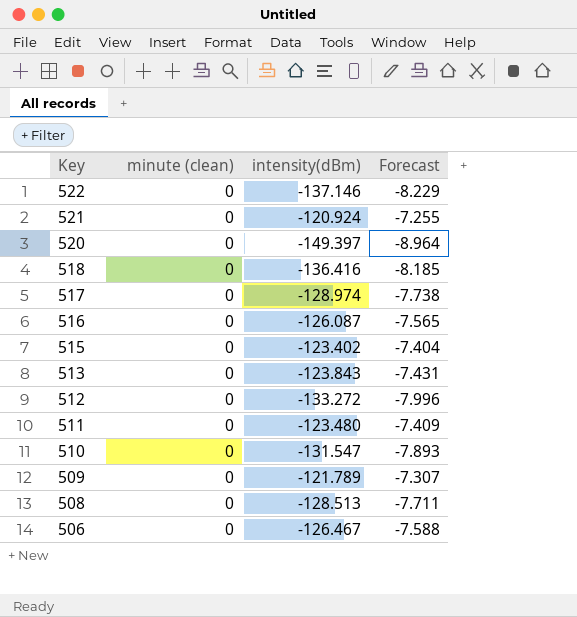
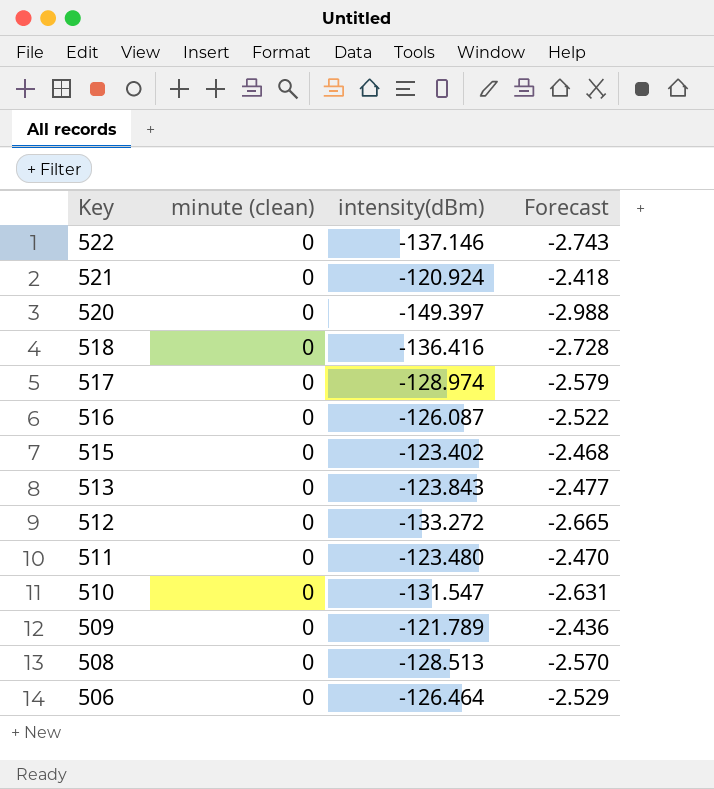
column Forecast | formula: [intensity(dBm)] * 0.06 -> [intensity(dBm)] * 0.02
506 | intensity(dBm): -126.467 -> -126.464

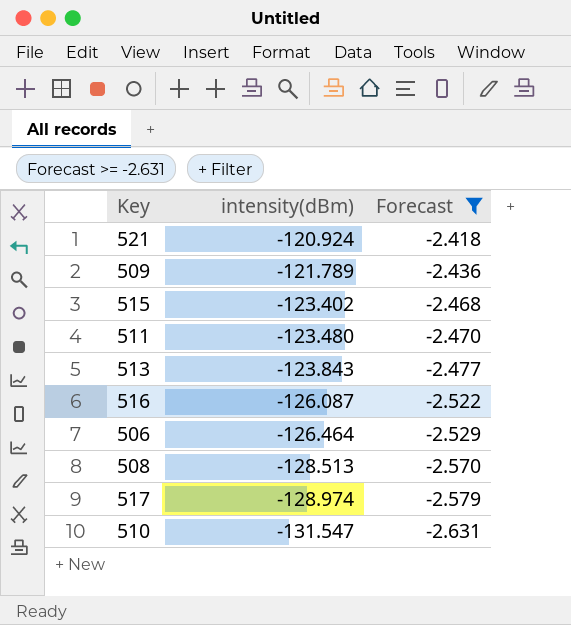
filter: none -> Forecast >= -2.631
row order: Key descending -> intensity(dBm) descending
column minute (clean) | position: 2 -> none

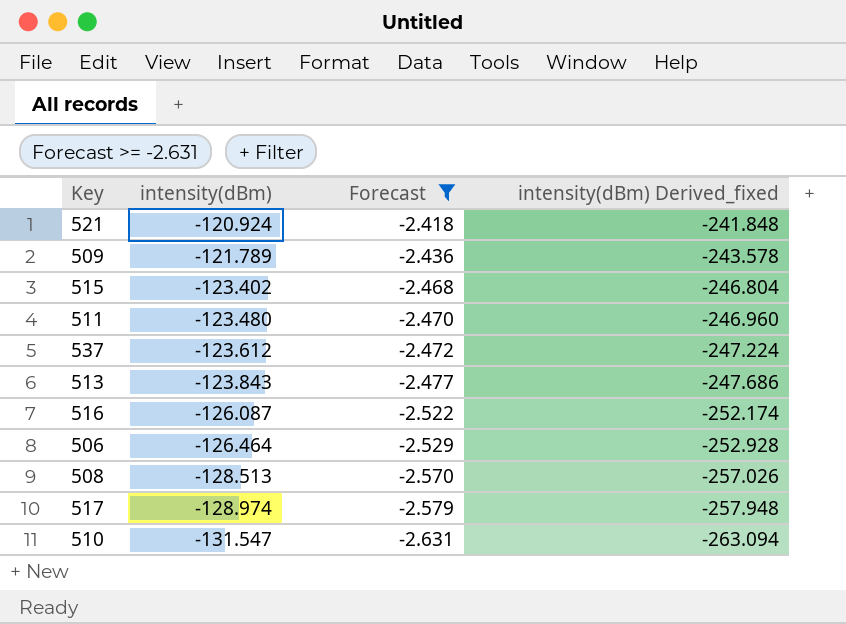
column intensity(dBm) Derived_fixed | formula: none -> [intensity(dBm)] * 2
row 537: none -> -123.612 | -2.472 | -247.224

